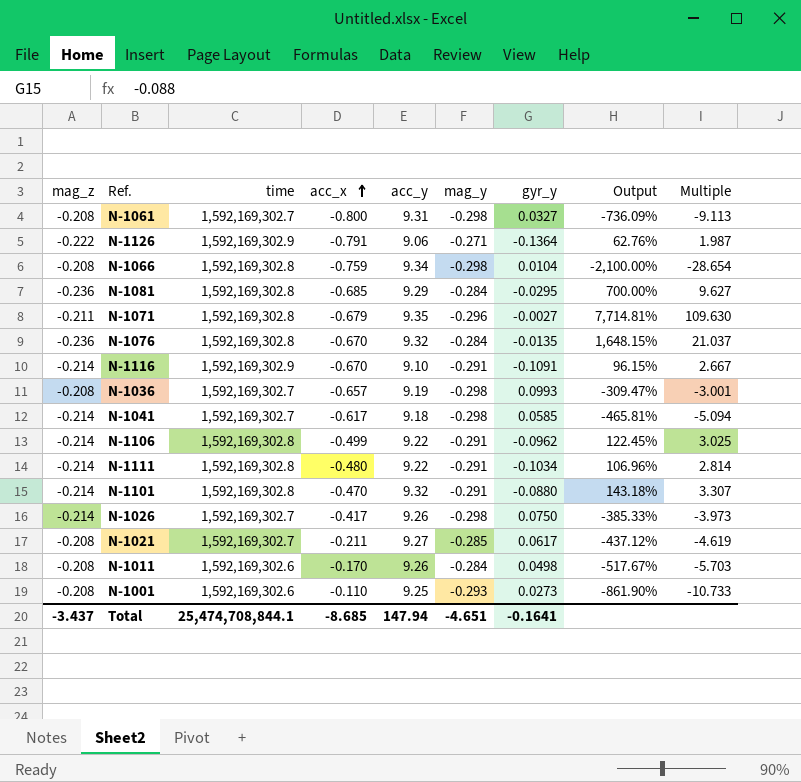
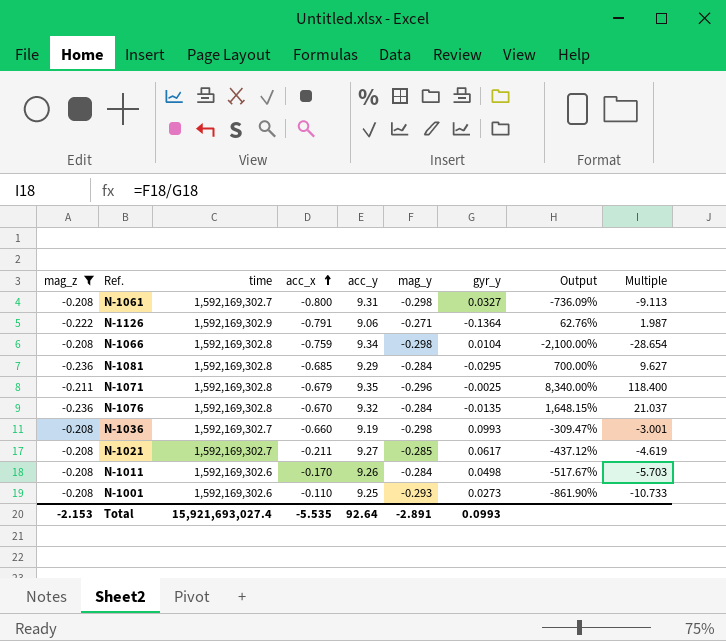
filter: none -> mag_z != -0.214
N-1071 | gyr_y: -0.0027 -> -0.0025
N-1071 | Output: 7,714.81% -> 8,340.00%
N-1071 | Multiple: 109.630 -> 118.400
N-1036 | acc_x: -0.657 -> -0.660
Total | mag_z: -3.437 -> -2.153
Total | time: 25,474,708,844.1 -> 15,921,693,027.4
Total | acc_x: -8.685 -> -5.535
Total | acc_y: 147.94 -> 92.64
Total | mag_y: -4.651 -> -2.891
Total | gyr_y: -0.1641 -> 0.0993

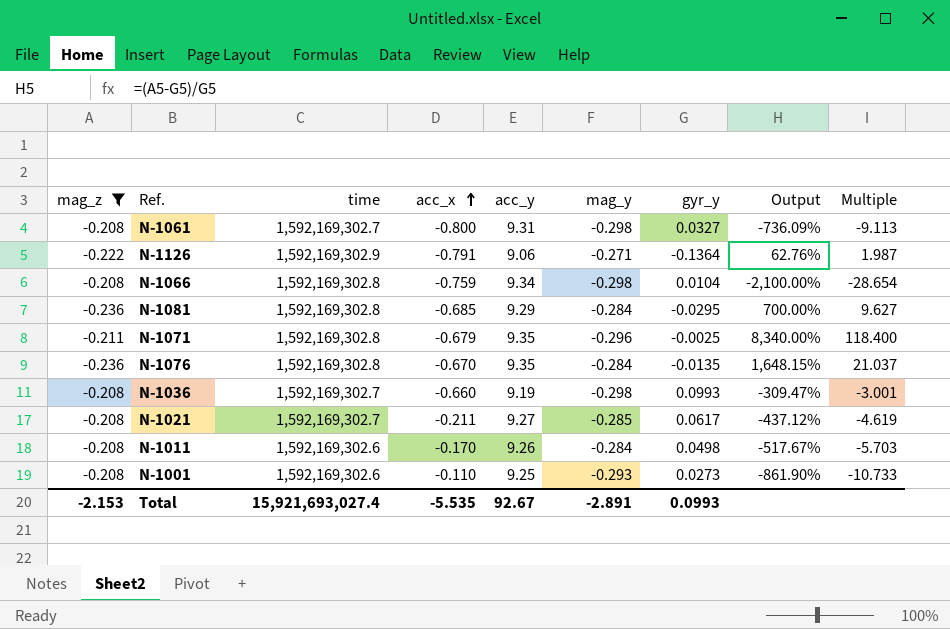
N-1076 | acc_y: 9.32 -> 9.35
Total | acc_y: 92.64 -> 92.67

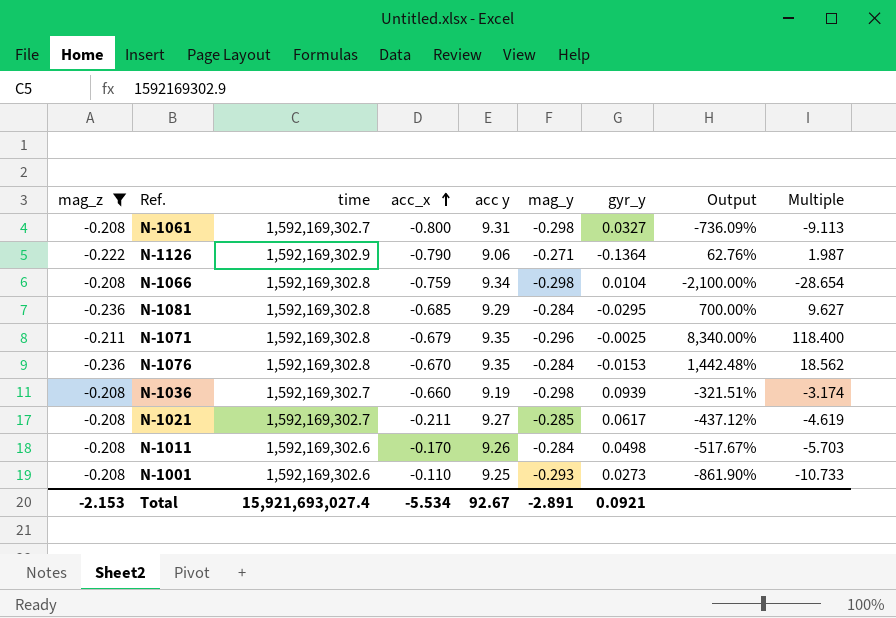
column name: acc_y -> acc y
N-1126 | acc_x: -0.791 -> -0.790
N-1076 | gyr_y: -0.0135 -> -0.0153
N-1076 | Output: 1,648.15% -> 1,442.48%
N-1076 | Multiple: 21.037 -> 18.562
N-1036 | gyr_y: 0.0993 -> 0.0939
N-1036 | Output: -309.47% -> -321.51%
N-1036 | Multiple: -3.001 -> -3.174
Total | acc_x: -5.535 -> -5.534
Total | gyr_y: 0.0993 -> 0.0921

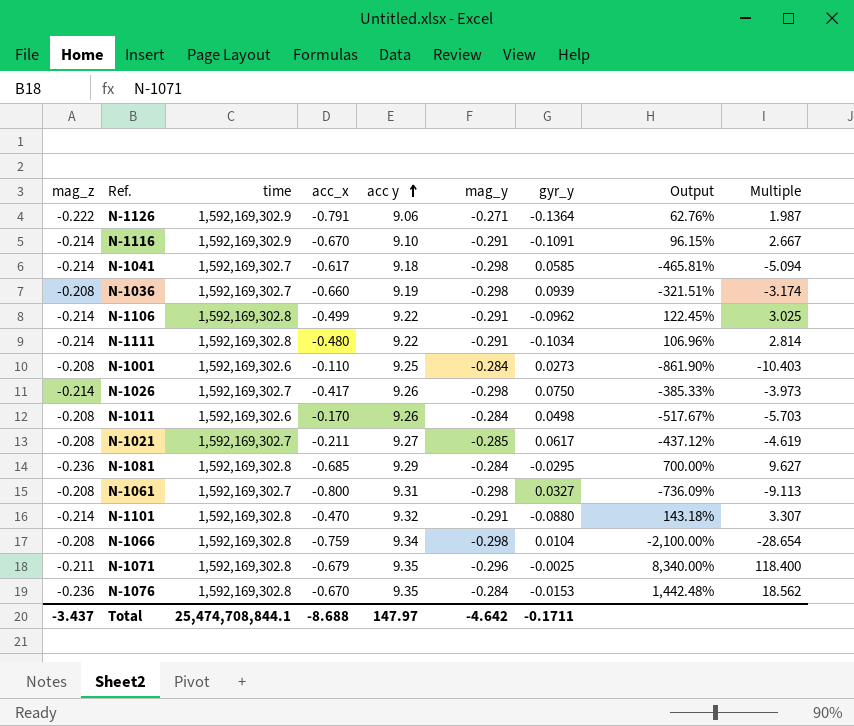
filter: mag_z != -0.214 -> none
row order: acc_x ascending -> acc y ascending
N-1126 | acc_x: -0.790 -> -0.791
N-1001 | mag_y: -0.293 -> -0.284
N-1001 | Multiple: -10.733 -> -10.403
Total | mag_z: -2.153 -> -3.437
Total | time: 15,921,693,027.4 -> 25,474,708,844.1
Total | acc_x: -5.534 -> -8.688
Total | acc y: 92.67 -> 147.97
Total | mag_y: -2.891 -> -4.642
Total | gyr_y: 0.0921 -> -0.1711

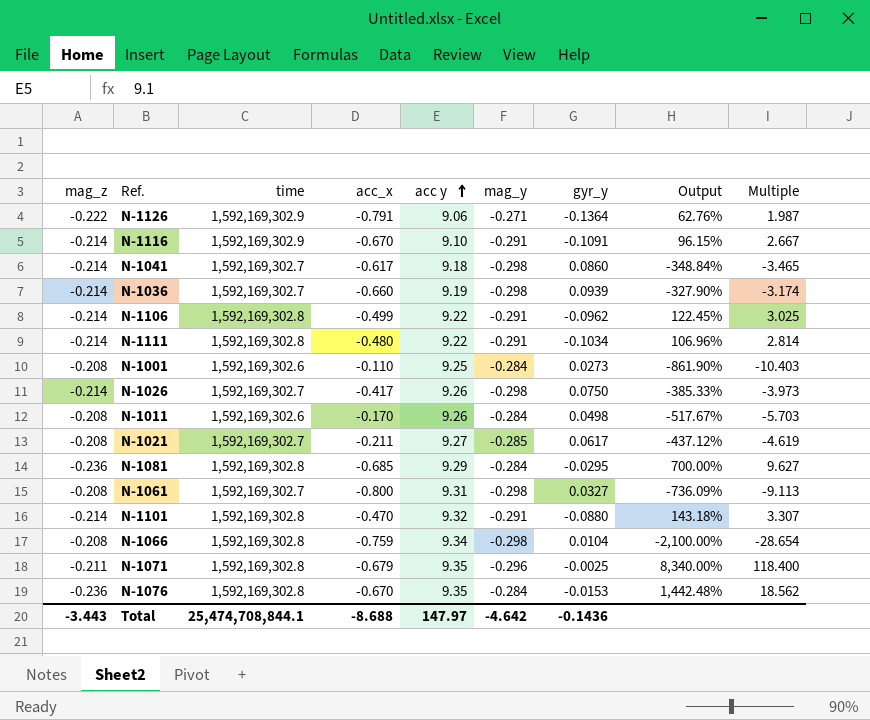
N-1041 | gyr_y: 0.0585 -> 0.0860
N-1041 | Output: -465.81% -> -348.84%
N-1041 | Multiple: -5.094 -> -3.465
N-1036 | mag_z: -0.208 -> -0.214
N-1036 | Output: -321.51% -> -327.90%
Total | mag_z: -3.437 -> -3.443
Total | gyr_y: -0.1711 -> -0.1436

